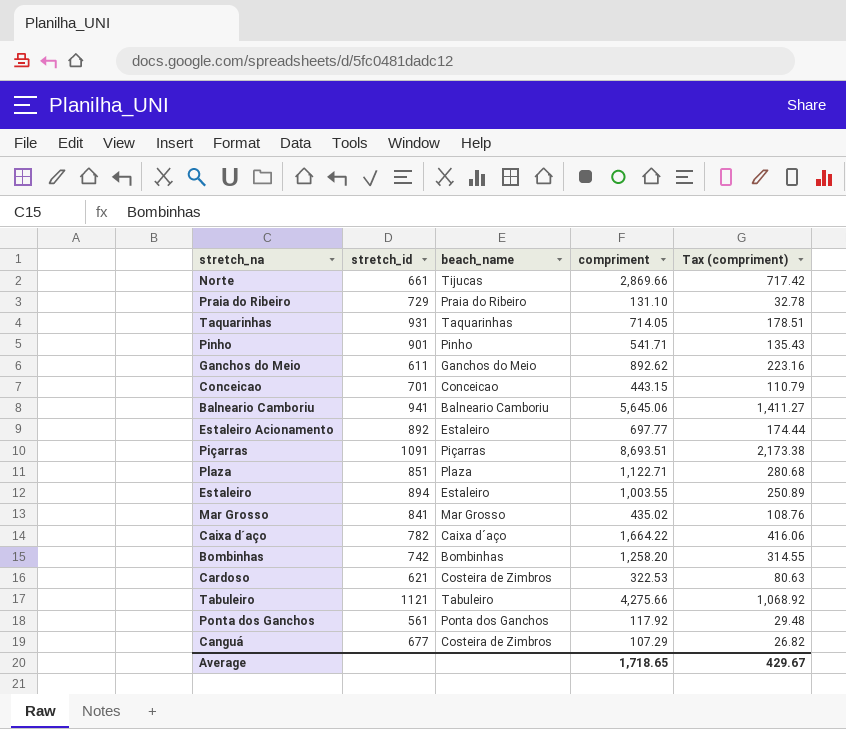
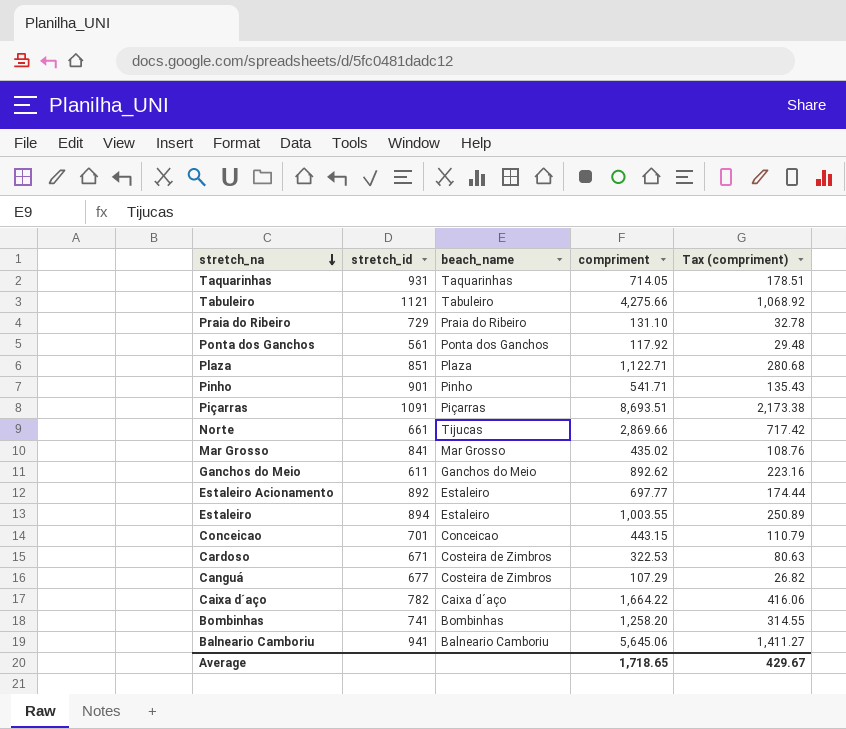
row order: none -> stretch_na descending
Cardoso | stretch_id: 621 -> 671
Bombinhas | stretch_id: 742 -> 741

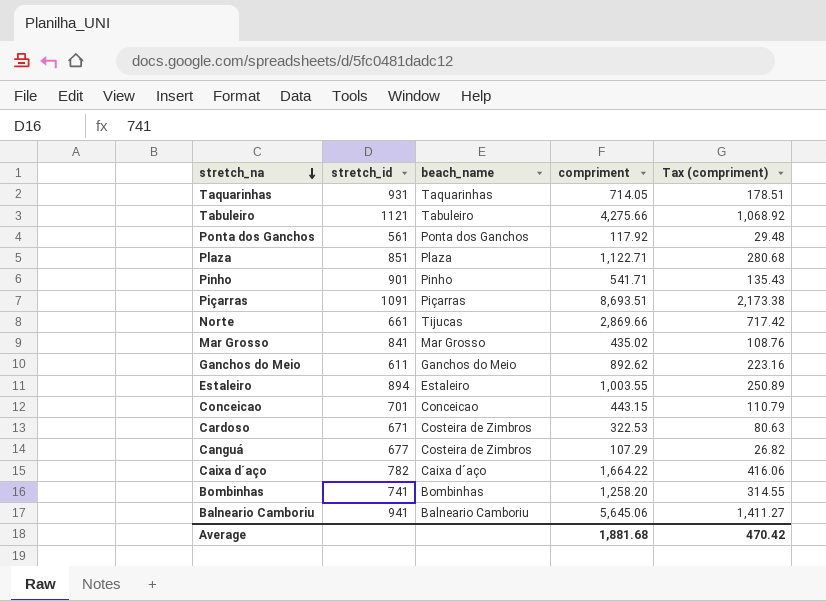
row Praia do Ribeiro: 729 | Praia do Ribeiro | 131.10 | 32.78 -> none
row Estaleiro Acionamento: 892 | Estaleiro | 697.77 | 174.44 -> none
Average | compriment: 1,718.65 -> 1,881.68
Average | Tax (compriment): 429.67 -> 470.42

